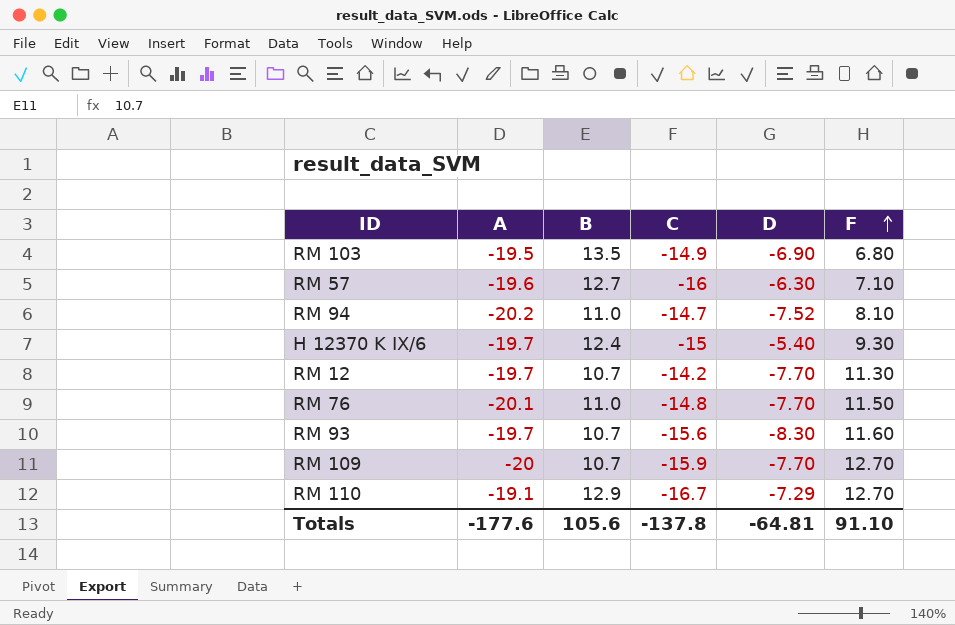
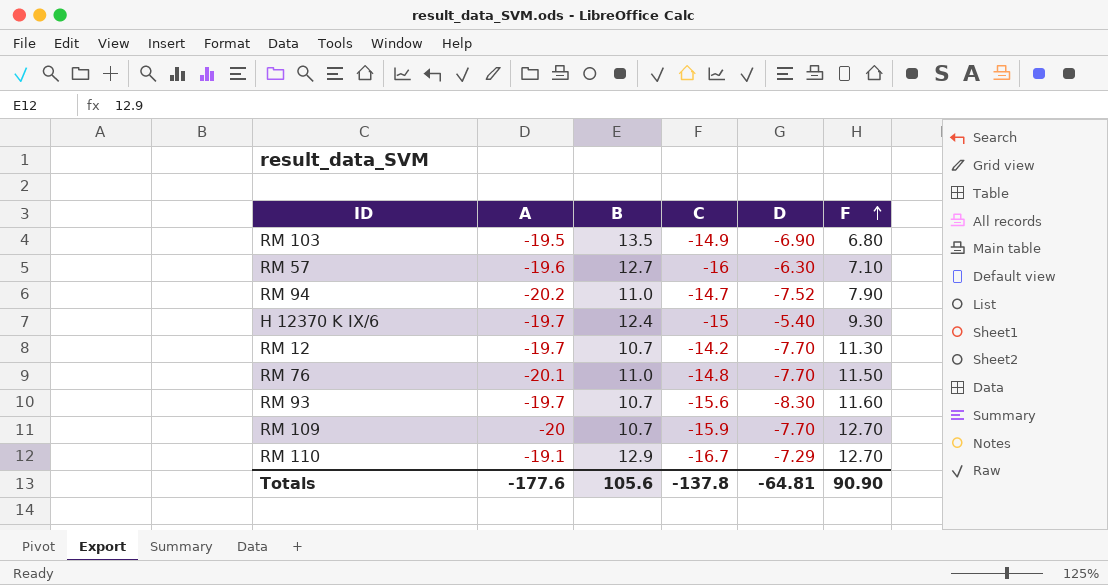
RM 94 | F: 8.10 -> 7.90
Totals | F: 91.10 -> 90.90

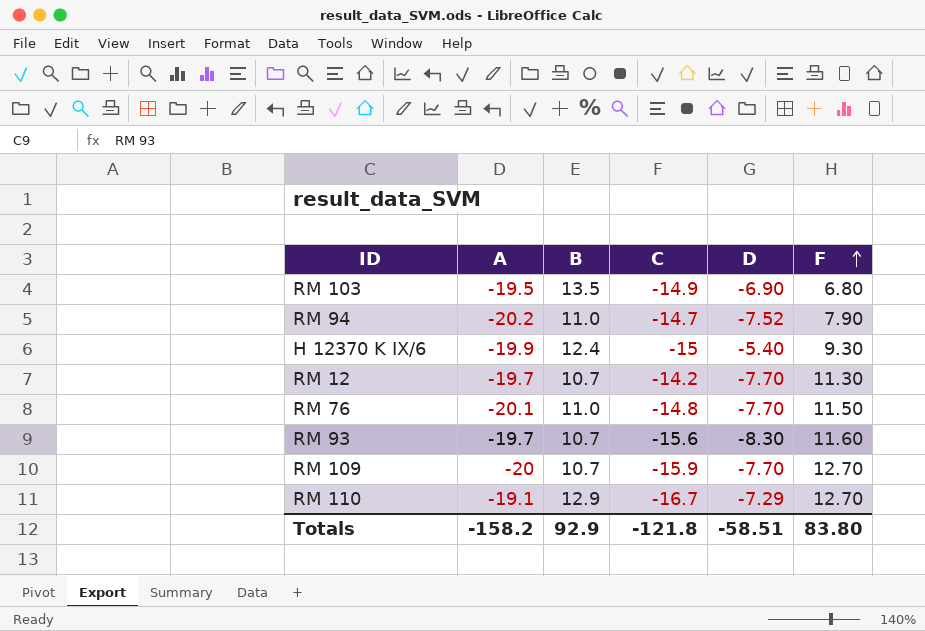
row RM 57: -19.6 | 12.7 | -16 | -6.30 | 7.10 -> none
H 12370 K IX/6 | A: -19.7 -> -19.9
Totals | A: -177.6 -> -158.2
Totals | B: 105.6 -> 92.9
Totals | C: -137.8 -> -121.8
Totals | D: -64.81 -> -58.51
Totals | F: 90.90 -> 83.80

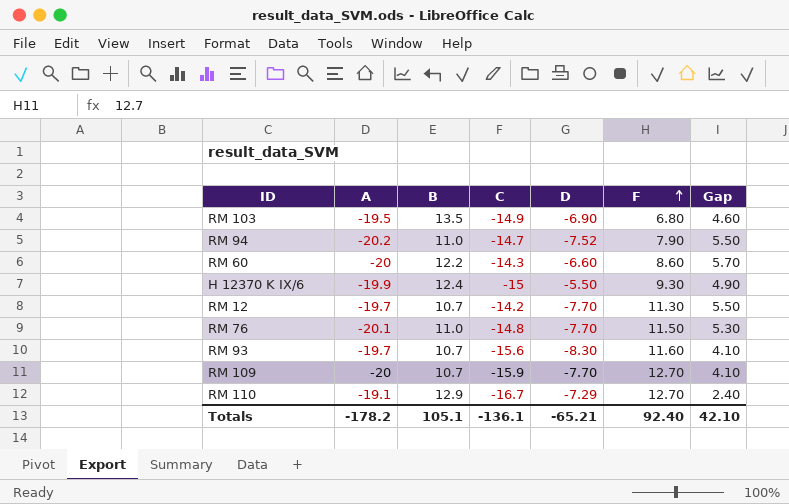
column Gap | formula: none -> [C] - [A]
row RM 60: none -> -20 | 12.2 | -14.3 | -6.60 | 8.60 | 5.70
H 12370 K IX/6 | D: -5.40 -> -5.50
Totals | A: -158.2 -> -178.2
Totals | B: 92.9 -> 105.1
Totals | C: -121.8 -> -136.1
Totals | D: -58.51 -> -65.21
Totals | F: 83.80 -> 92.40

